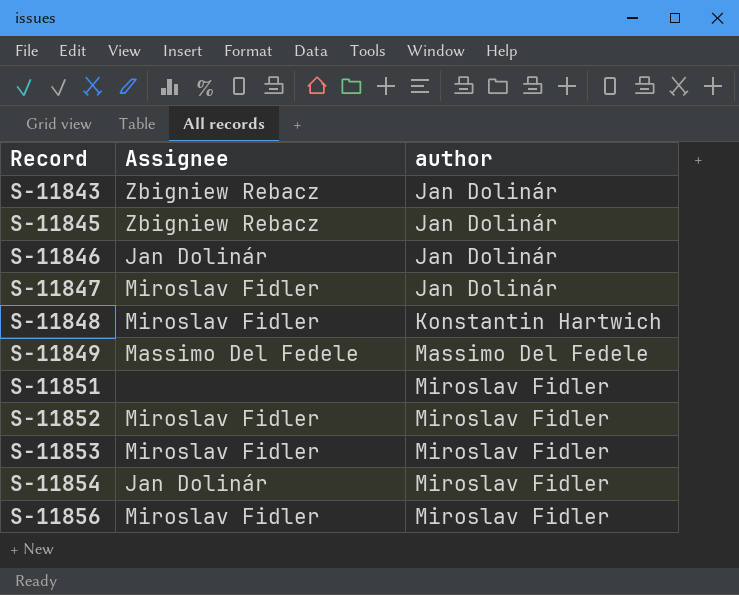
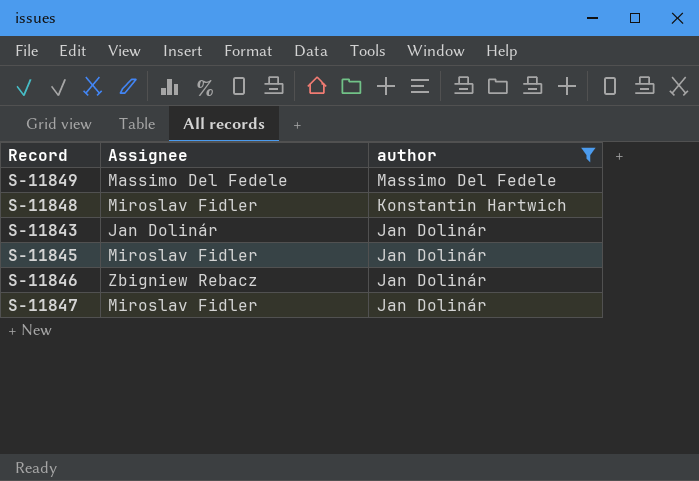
filter: none -> author != Miroslav Fidler
row order: Record ascending -> author descending
S-11843 | Assignee: Zbigniew Rebacz -> Jan Dolinár
S-11845 | Assignee: Zbigniew Rebacz -> Miroslav Fidler
S-11846 | Assignee: Jan Dolinár -> Zbigniew Rebacz

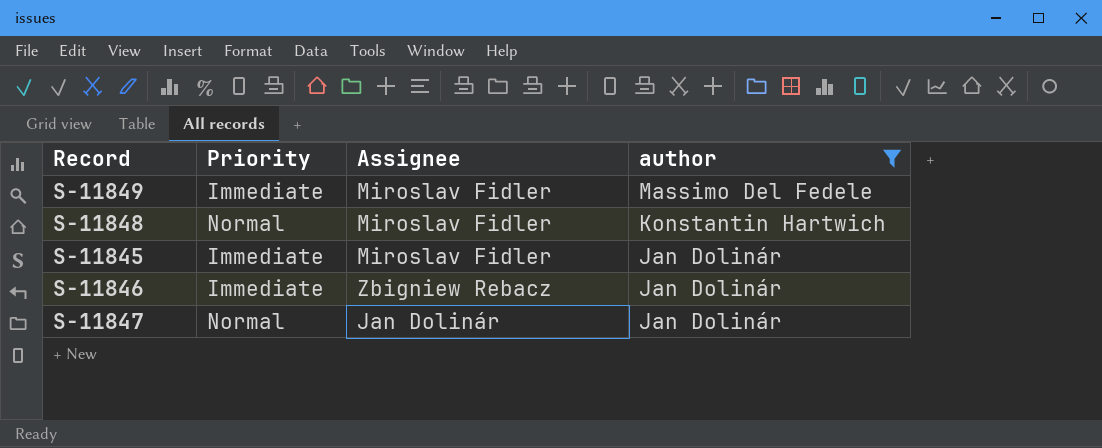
column Priority | position: none -> 2
row S-11843: Jan Dolinár | Jan Dolinár -> none
S-11849 | Assignee: Massimo Del Fedele -> Miroslav Fidler
S-11847 | Assignee: Miroslav Fidler -> Jan Dolinár

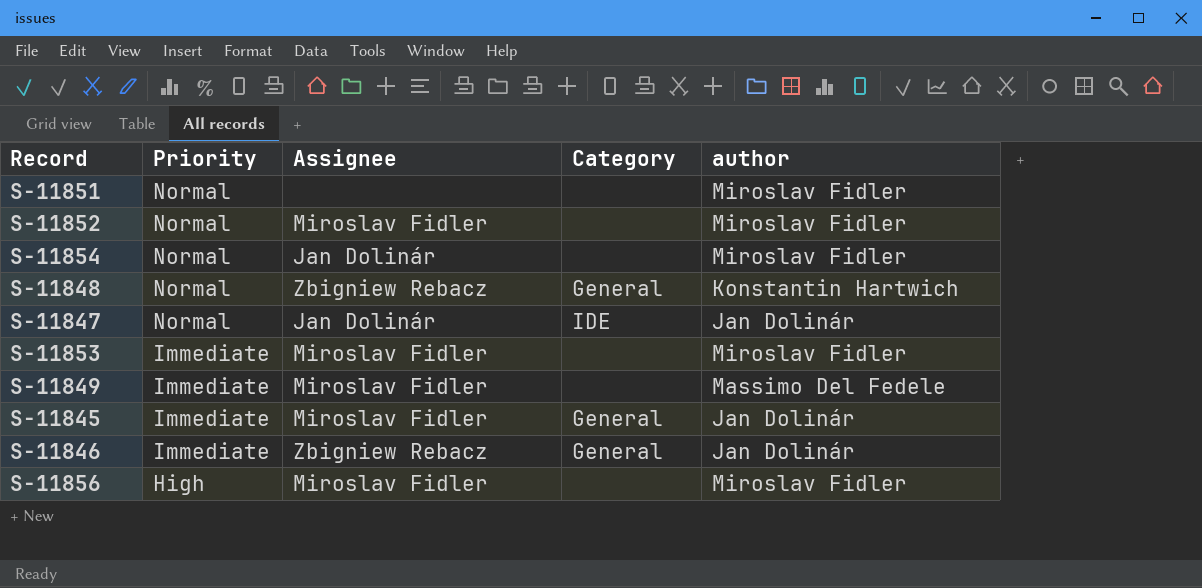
filter: author != Miroslav Fidler -> none
row order: author descending -> Priority descending
column Category | position: none -> 4
S-11848 | Assignee: Miroslav Fidler -> Zbigniew Rebacz

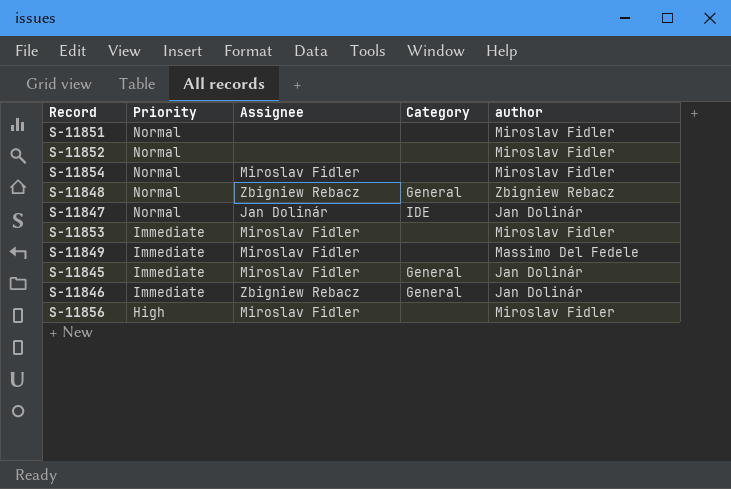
S-11852 | Assignee: Miroslav Fidler -> none
S-11854 | Assignee: Jan Dolinár -> Miroslav Fidler
S-11848 | author: Konstantin Hartwich -> Zbigniew Rebacz

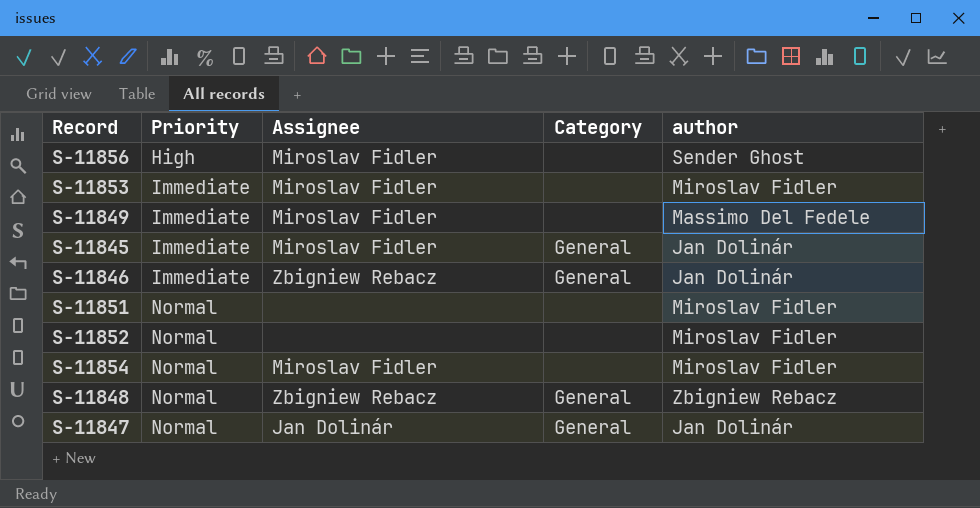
row order: Priority descending -> Priority ascending
S-11856 | author: Miroslav Fidler -> Sender Ghost
S-11847 | Category: IDE -> General

